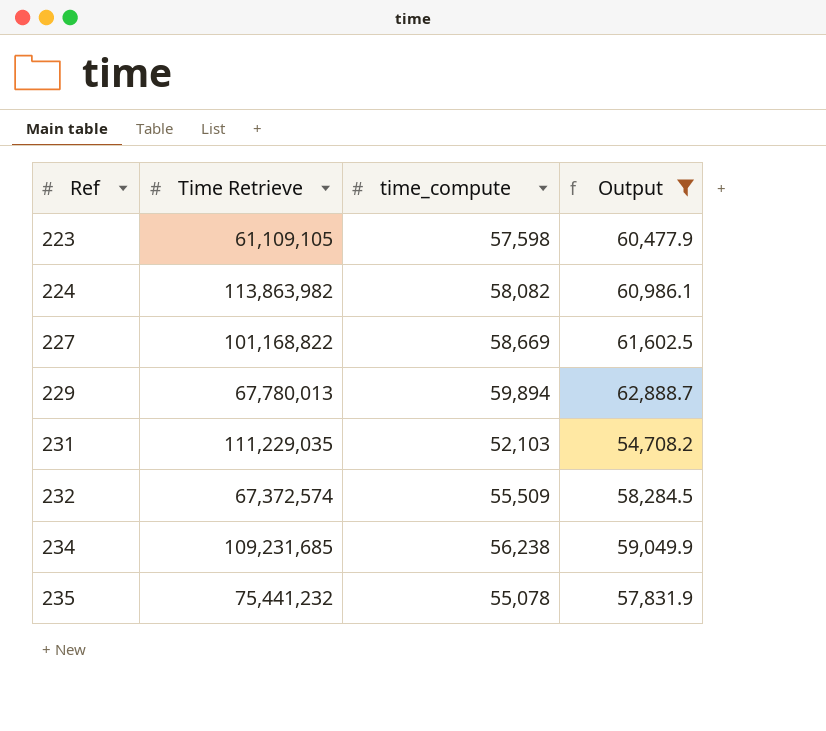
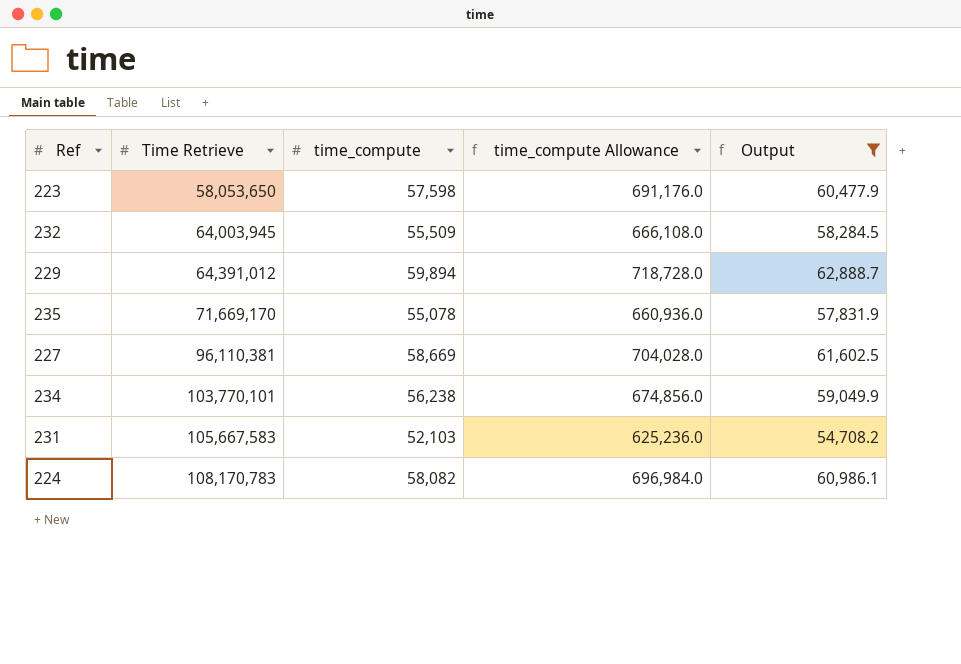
row order: Ref ascending -> Time Retrieve ascending
column time_compute Allowance | formula: none -> [time_compute] * 12
223 | Time Retrieve: 61,109,105 -> 58,053,650
232 | Time Retrieve: 67,372,574 -> 64,003,945
229 | Time Retrieve: 67,780,013 -> 64,391,012
235 | Time Retrieve: 75,441,232 -> 71,669,170
227 | Time Retrieve: 101,168,822 -> 96,110,381
234 | Time Retrieve: 109,231,685 -> 103,770,101
231 | Time Retrieve: 111,229,035 -> 105,667,583
224 | Time Retrieve: 113,863,982 -> 108,170,783

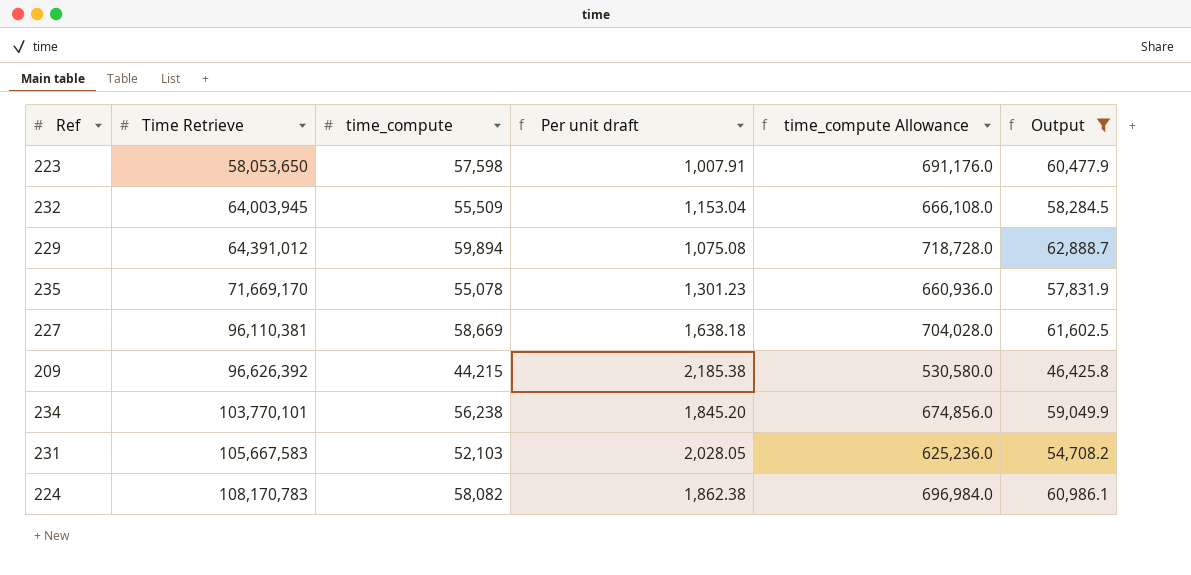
column Per unit draft | formula: none -> [Time Retrieve] / [time_compute]
row 209: none -> 96,626,392 | 44,215 | 2,185.38 | 530,580.0 | 46,425.8

